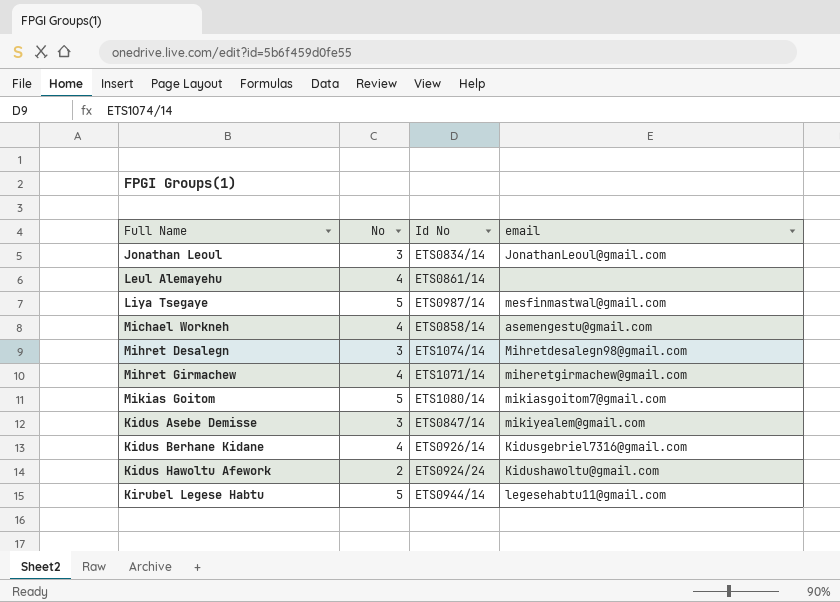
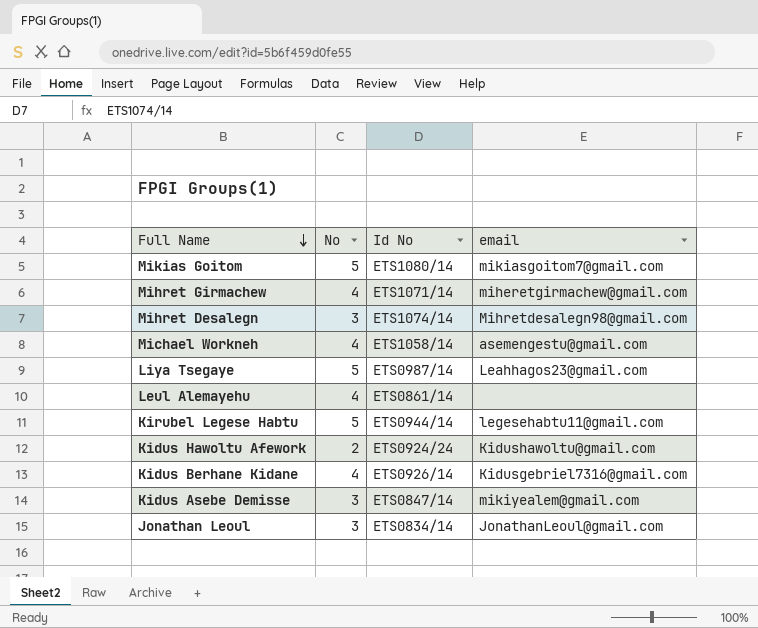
row order: none -> Full Name descending
Michael Workneh | Id No: ETS0858/14 -> ETS1058/14
Liya Tsegaye | email: mesfinmastwal@gmail.com -> Leahhagos23@gmail.com

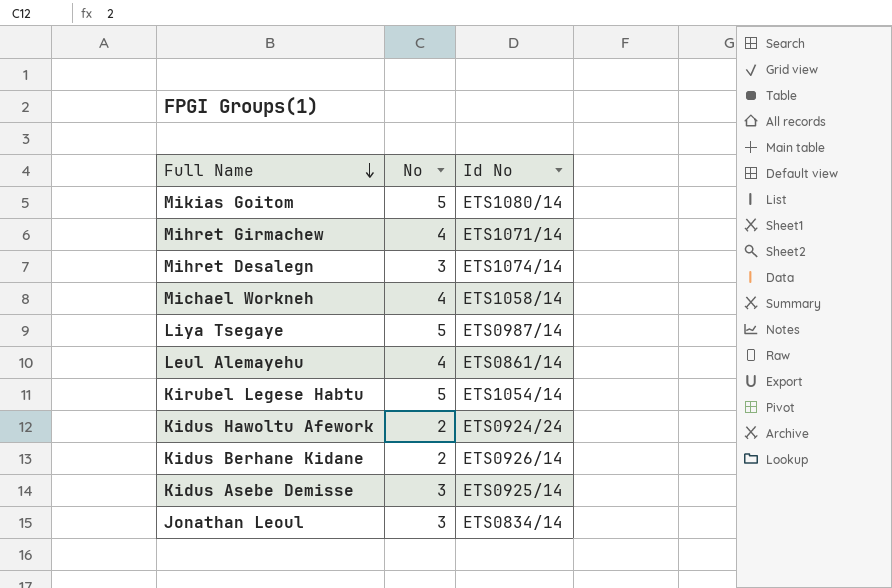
column email | position: 4 -> none
Kirubel Legese Habtu | Id No: ETS0944/14 -> ETS1054/14
Kidus Berhane Kidane | No: 4 -> 2
Kidus Asebe Demisse | Id No: ETS0847/14 -> ETS0925/14

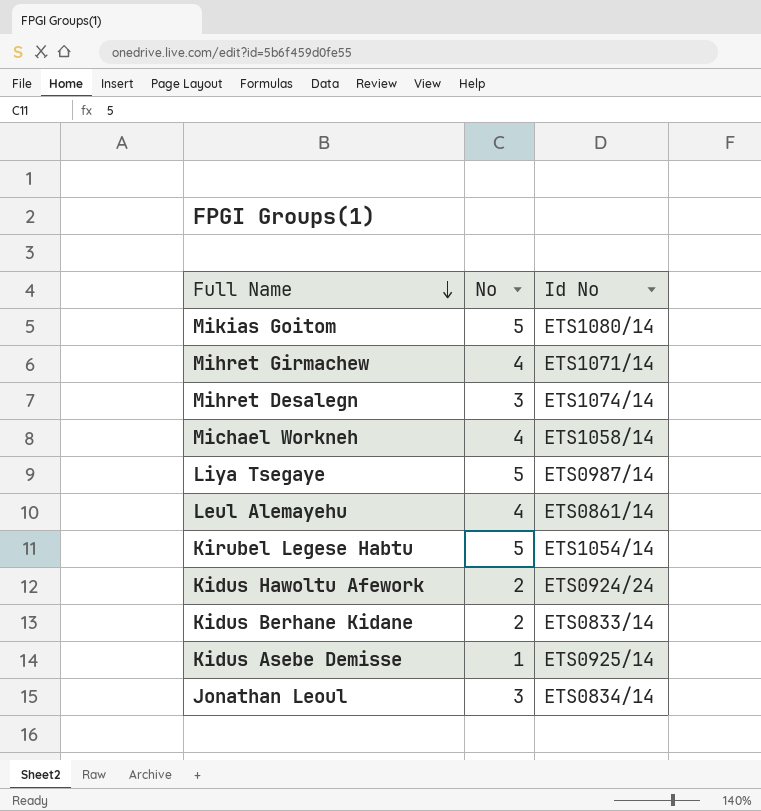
Kidus Berhane Kidane | Id No: ETS0926/14 -> ETS0833/14
Kidus Asebe Demisse | No: 3 -> 1

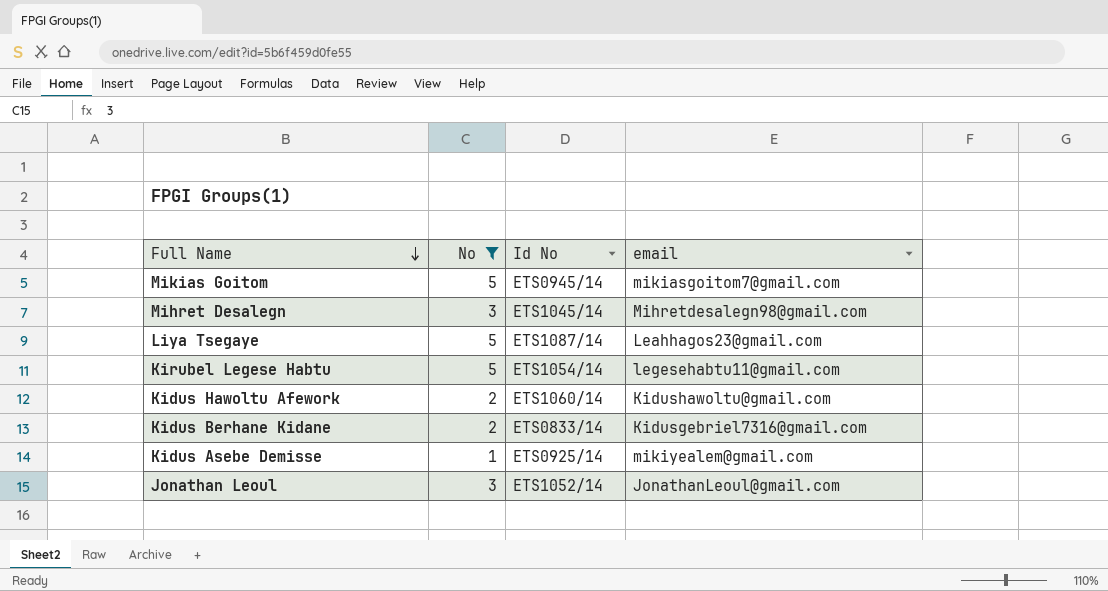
filter: none -> No != 4
column email | position: none -> 4
Mikias Goitom | Id No: ETS1080/14 -> ETS0945/14
Mihret Desalegn | Id No: ETS1074/14 -> ETS1045/14
Liya Tsegaye | Id No: ETS0987/14 -> ETS1087/14
Kidus Hawoltu Afework | Id No: ETS0924/24 -> ETS1060/14
Jonathan Leoul | Id No: ETS0834/14 -> ETS1052/14

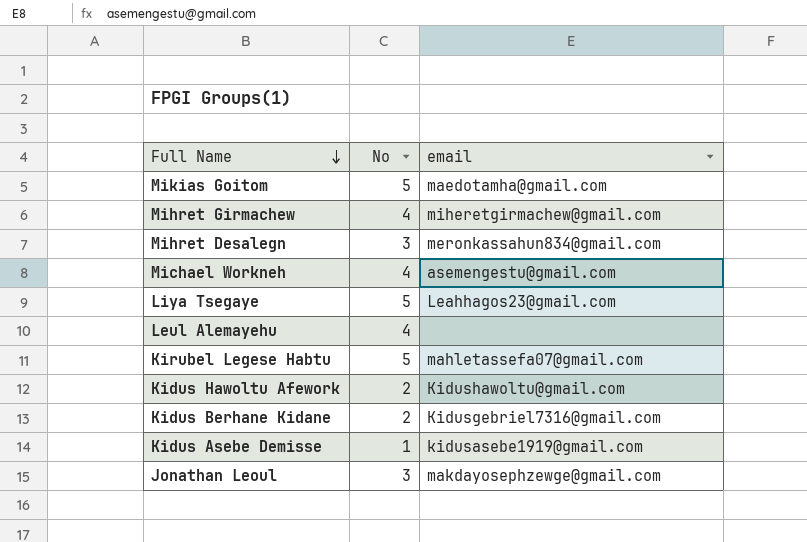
filter: No != 4 -> none
column Id No | position: 3 -> none
Mikias Goitom | email: mikiasgoitom7@gmail.com -> maedotamha@gmail.com
Mihret Desalegn | email: Mihretdesalegn98@gmail.com -> meronkassahun834@gmail.com
Kirubel Legese Habtu | email: legesehabtu11@gmail.com -> mahletassefa07@gmail.com
Kidus Asebe Demisse | email: mikiyealem@gmail.com -> kidusasebe1919@gmail.com
Jonathan Leoul | email: JonathanLeoul@gmail.com -> makdayosephzewge@gmail.com

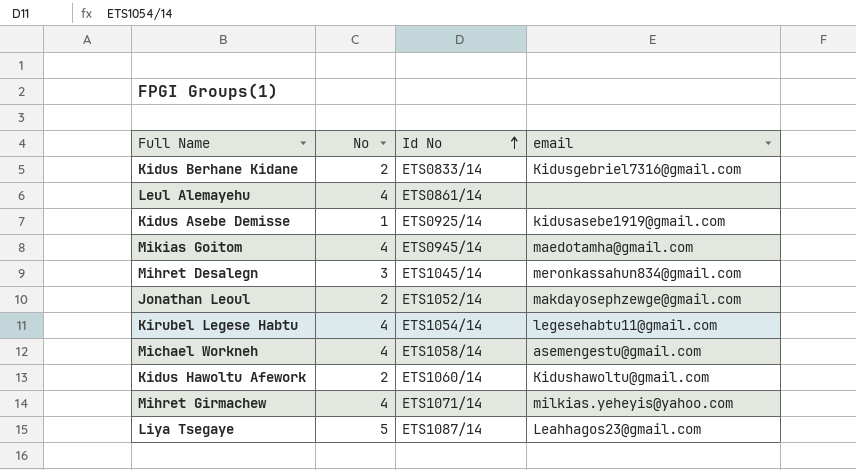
row order: Full Name descending -> Id No ascending
column Id No | position: none -> 3
Mikias Goitom | No: 5 -> 4
Jonathan Leoul | No: 3 -> 2
Kirubel Legese Habtu | No: 5 -> 4
Kirubel Legese Habtu | email: mahletassefa07@gmail.com -> legesehabtu11@gmail.com
Mihret Girmachew | email: miheretgirmachew@gmail.com -> milkias.yeheyis@yahoo.com

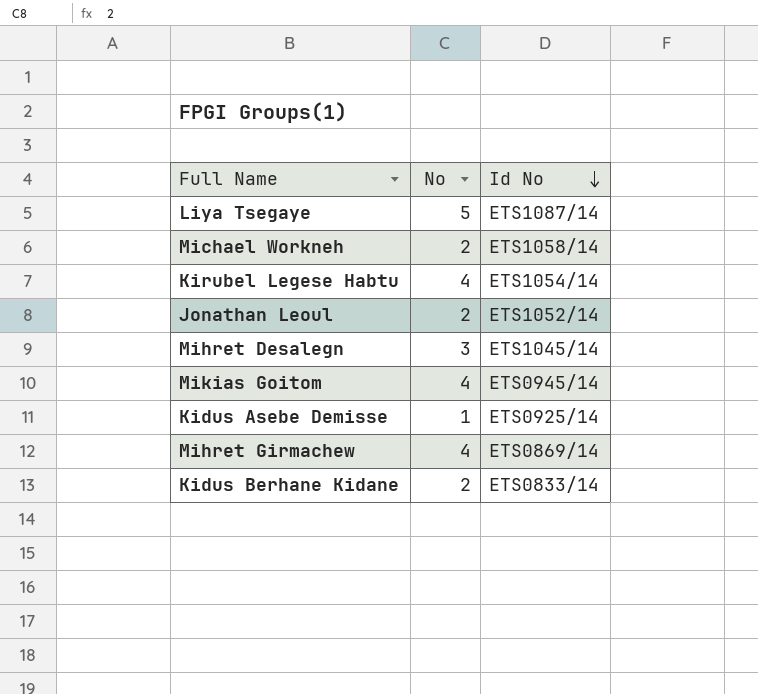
row order: Id No ascending -> Id No descending
column email | position: 4 -> none
row Leul Alemayehu: 4 | ETS0861/14 | none -> none
row Kidus Hawoltu Afework: 2 | ETS1060/14 | Kidushawoltu@gmail.com -> none
Michael Workneh | No: 4 -> 2
Mihret Girmachew | Id No: ETS1071/14 -> ETS0869/14

